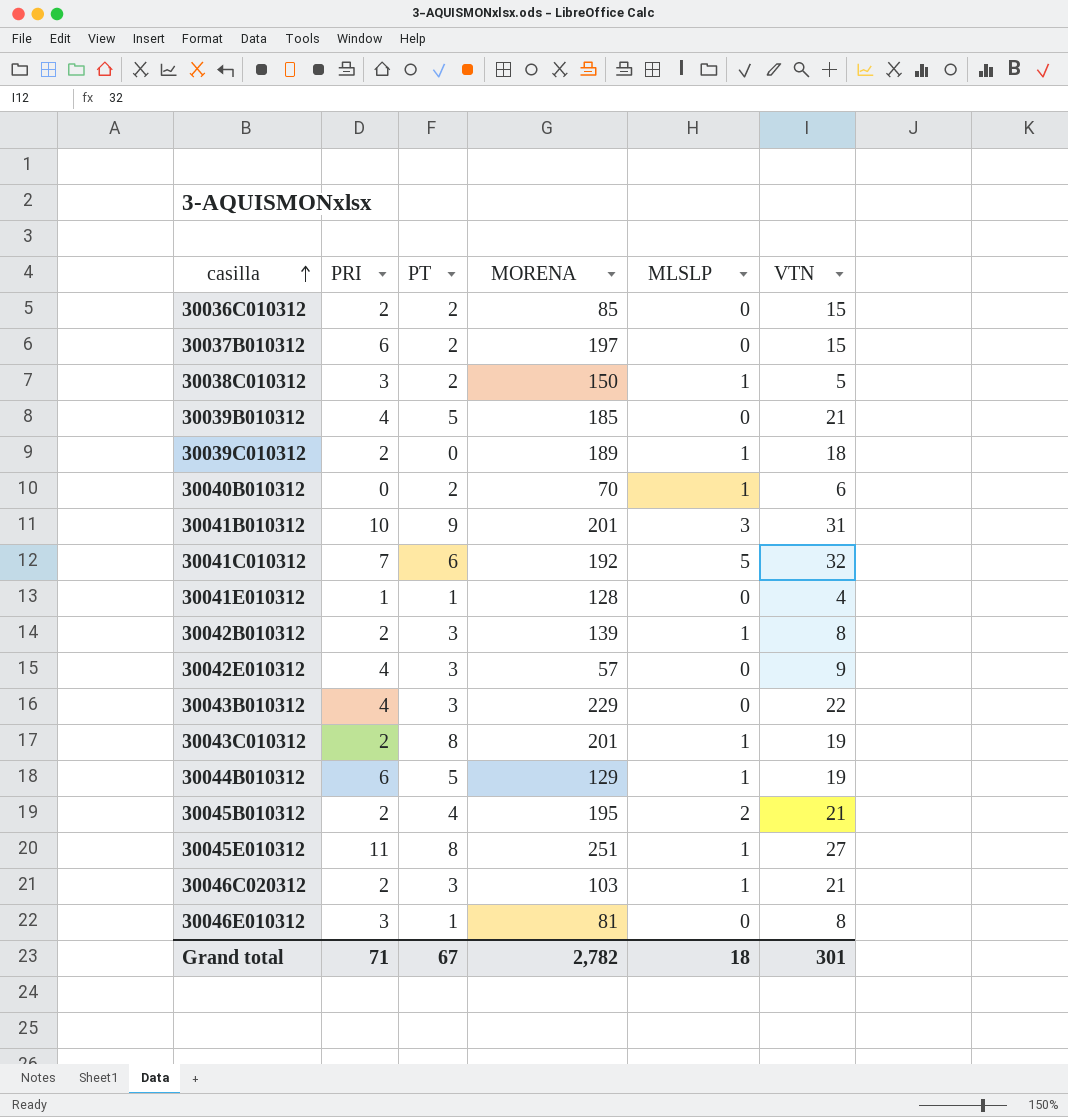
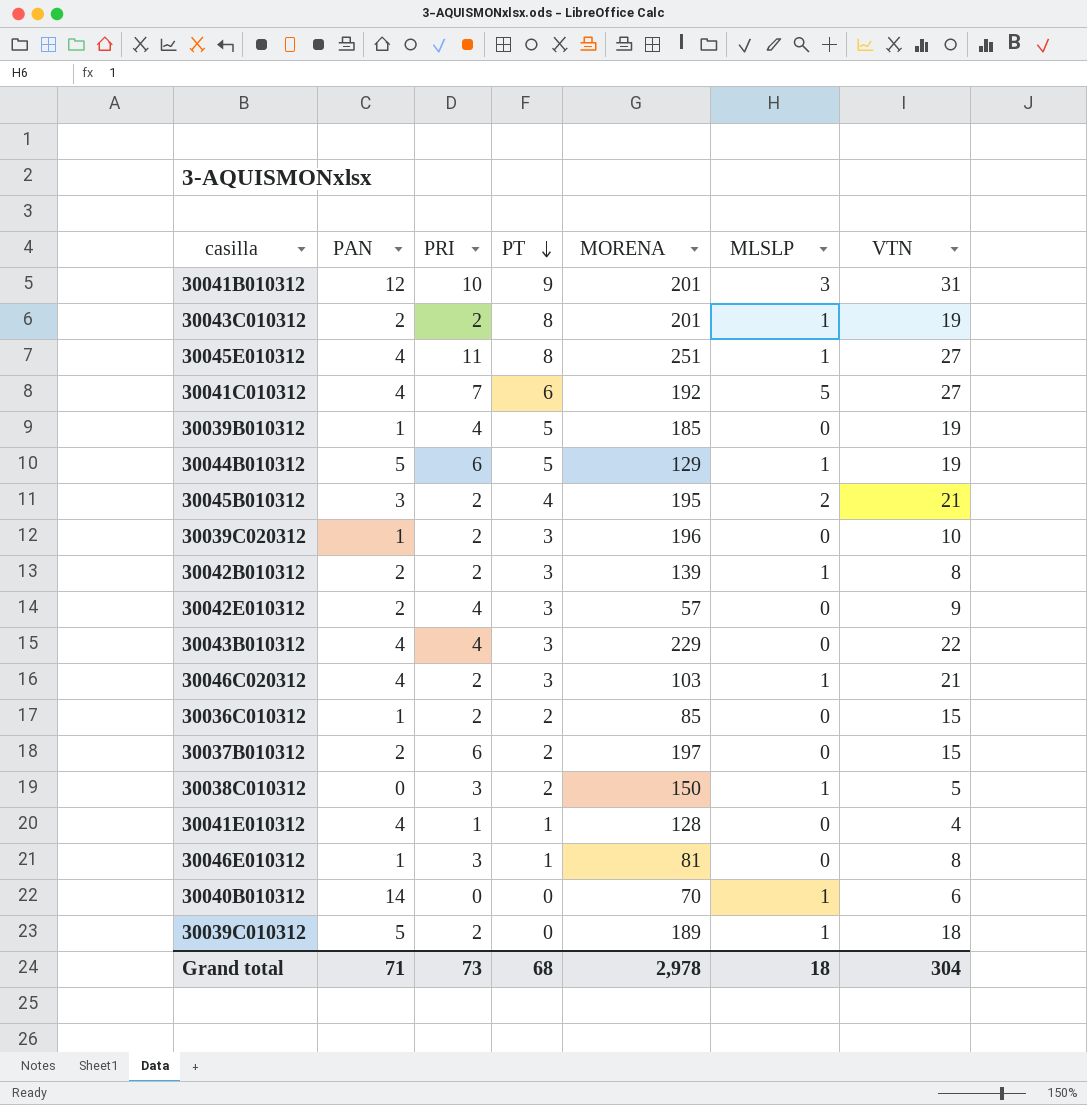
row order: casilla ascending -> PT descending
column PAN | position: none -> 2
30041C010312 | VTN: 32 -> 27
30039B010312 | VTN: 21 -> 19
row 30039C020312: none -> 1 | 2 | 3 | 196 | 0 | 10
30040B010312 | PT: 2 -> 0
Grand total | PRI: 71 -> 73
Grand total | PT: 67 -> 68
Grand total | MORENA: 2,782 -> 2,978
Grand total | VTN: 301 -> 304

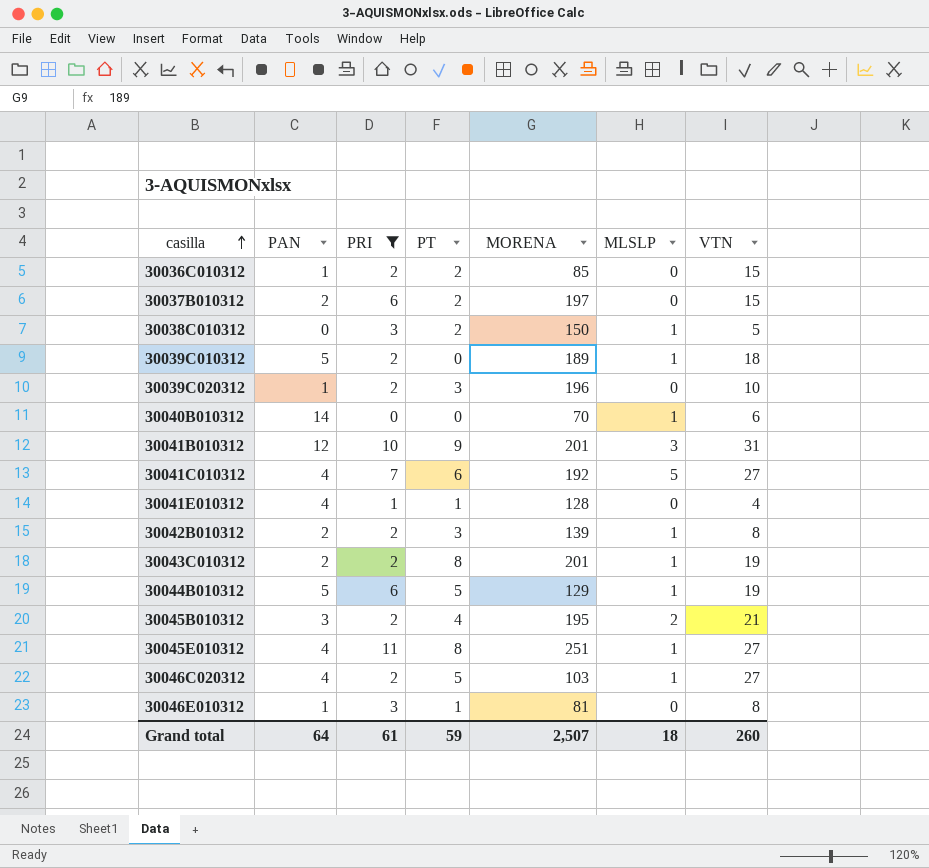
filter: none -> PRI != 4
row order: PT descending -> casilla ascending
30046C020312 | PT: 3 -> 5
30046C020312 | VTN: 21 -> 27
Grand total | PAN: 71 -> 64
Grand total | PRI: 73 -> 61
Grand total | PT: 68 -> 59
Grand total | MORENA: 2,978 -> 2,507
Grand total | VTN: 304 -> 260

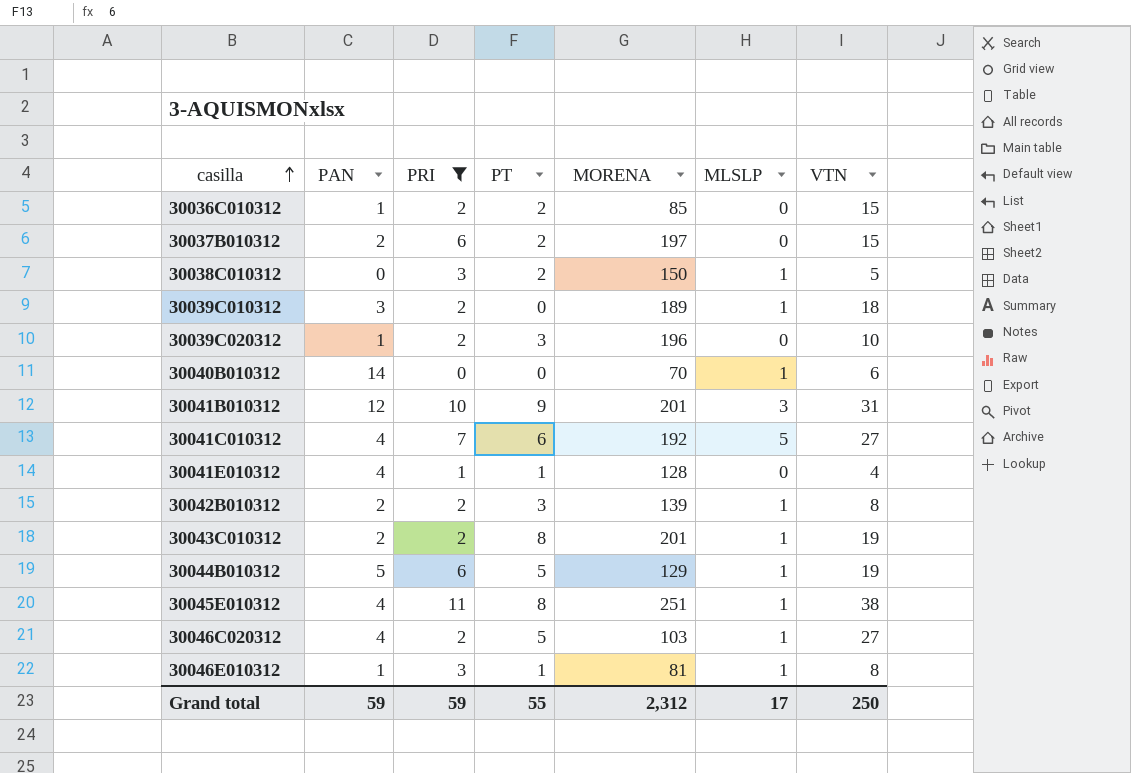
row 30045B010312: 3 | 2 | 4 | 195 | 2 | 21 -> none
30039C010312 | PAN: 5 -> 3
30045E010312 | VTN: 27 -> 38
30046E010312 | MLSLP: 0 -> 1
Grand total | PAN: 64 -> 59
Grand total | PRI: 61 -> 59
Grand total | PT: 59 -> 55
Grand total | MORENA: 2,507 -> 2,312
Grand total | MLSLP: 18 -> 17
Grand total | VTN: 260 -> 250

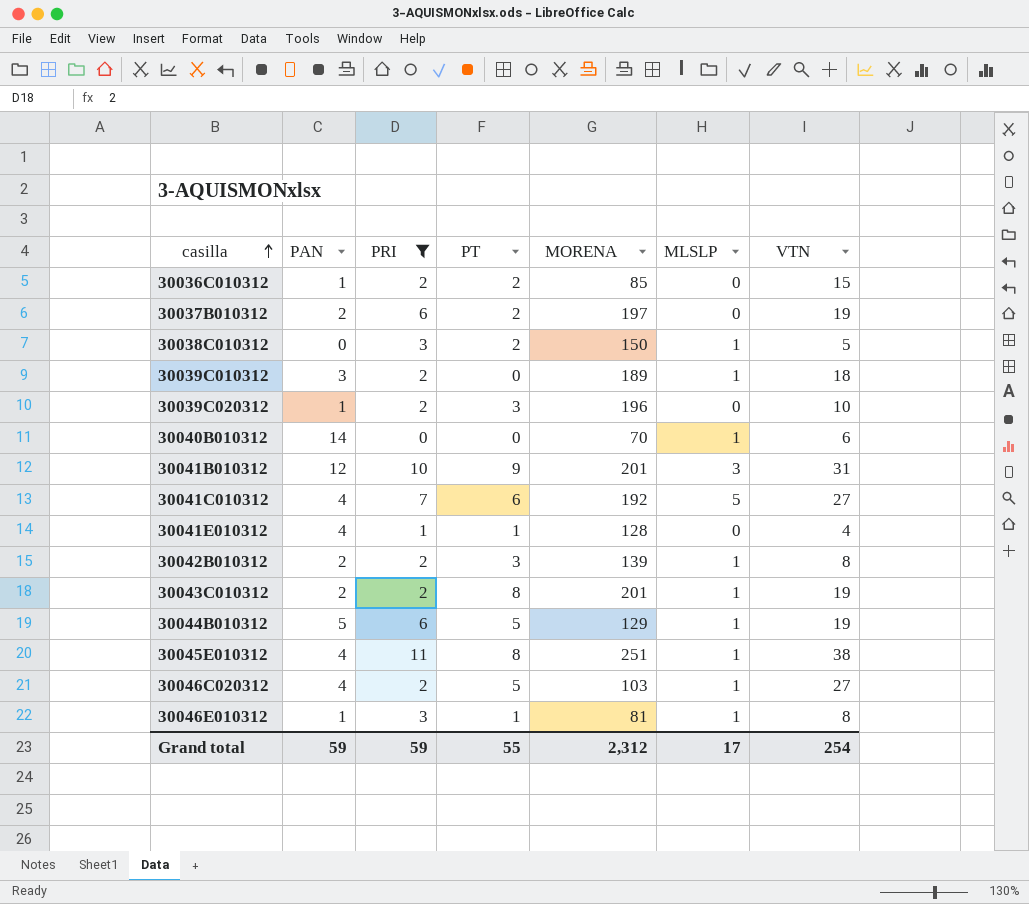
30037B010312 | VTN: 15 -> 19
Grand total | VTN: 250 -> 254

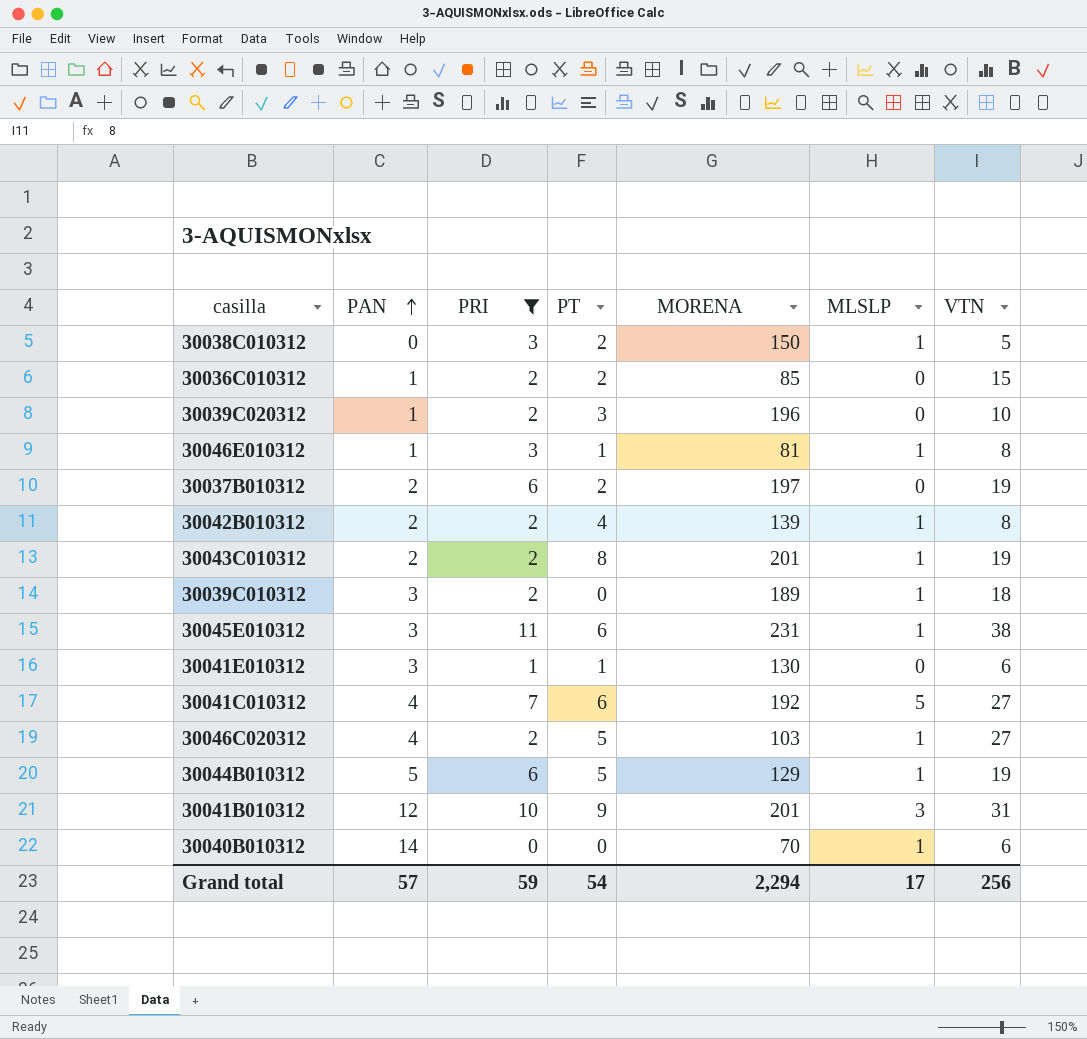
row order: casilla ascending -> PAN ascending
30042B010312 | PT: 3 -> 4
30045E010312 | PAN: 4 -> 3
30045E010312 | PT: 8 -> 6
30045E010312 | MORENA: 251 -> 231
30041E010312 | PAN: 4 -> 3
30041E010312 | MORENA: 128 -> 130
30041E010312 | VTN: 4 -> 6
Grand total | PAN: 59 -> 57
Grand total | PT: 55 -> 54
Grand total | MORENA: 2,312 -> 2,294
Grand total | VTN: 254 -> 256

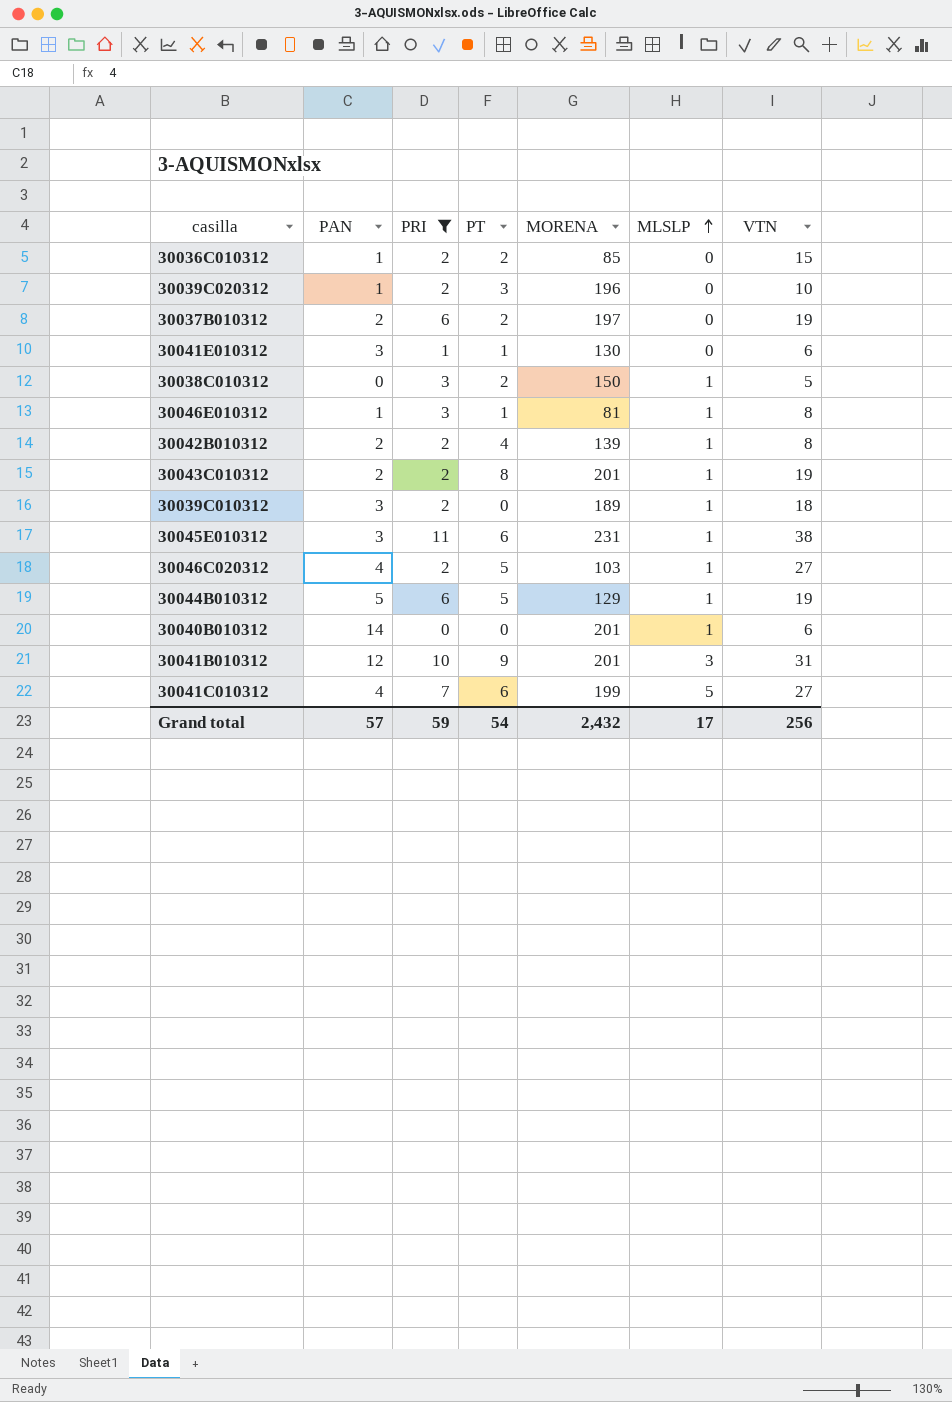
row order: PAN ascending -> MLSLP ascending
30040B010312 | MORENA: 70 -> 201
30041C010312 | MORENA: 192 -> 199
Grand total | MORENA: 2,294 -> 2,432

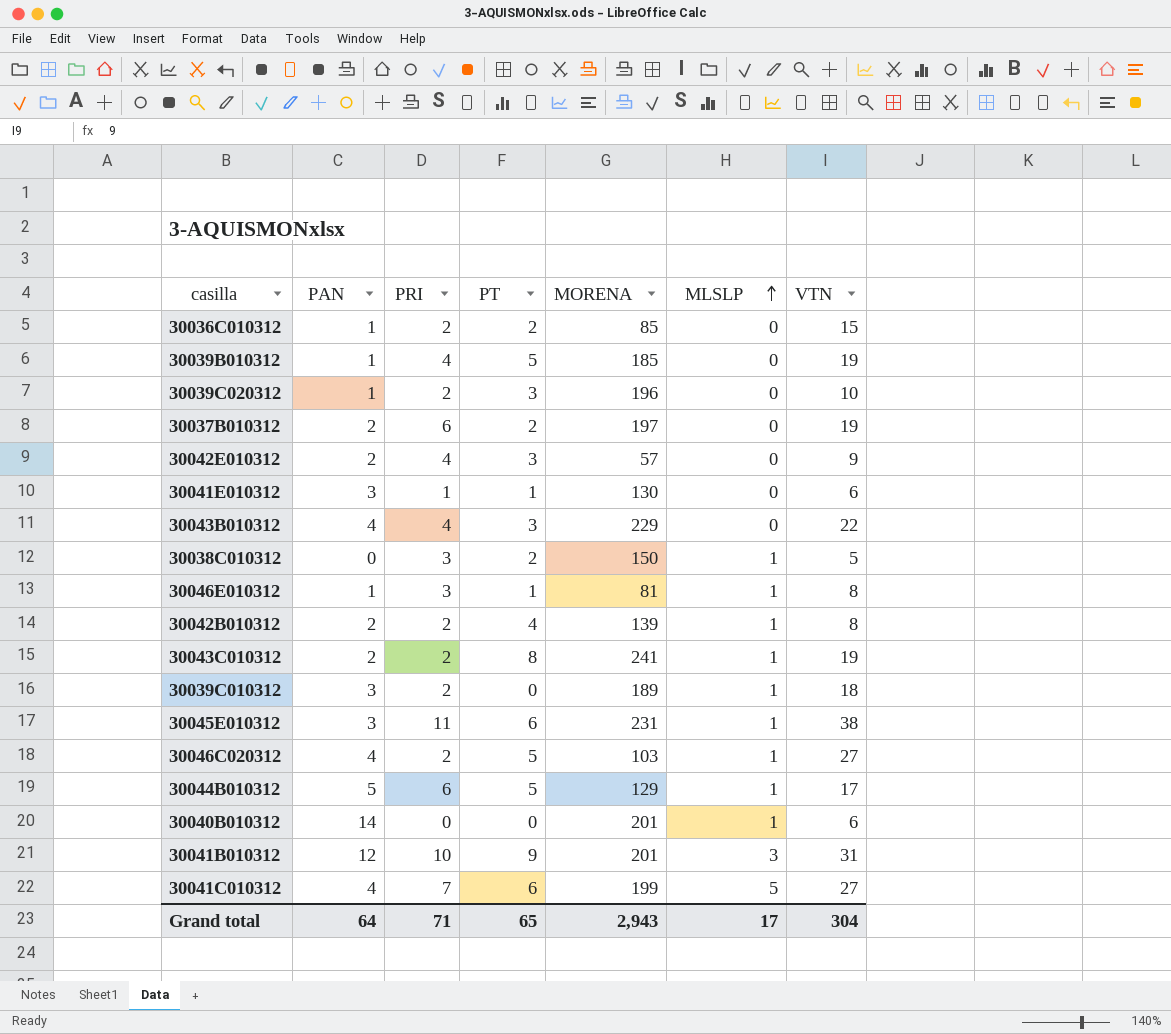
filter: PRI != 4 -> none
30043C010312 | MORENA: 201 -> 241
30044B010312 | VTN: 19 -> 17
Grand total | PAN: 57 -> 64
Grand total | PRI: 59 -> 71
Grand total | PT: 54 -> 65
Grand total | MORENA: 2,432 -> 2,943
Grand total | VTN: 256 -> 304

